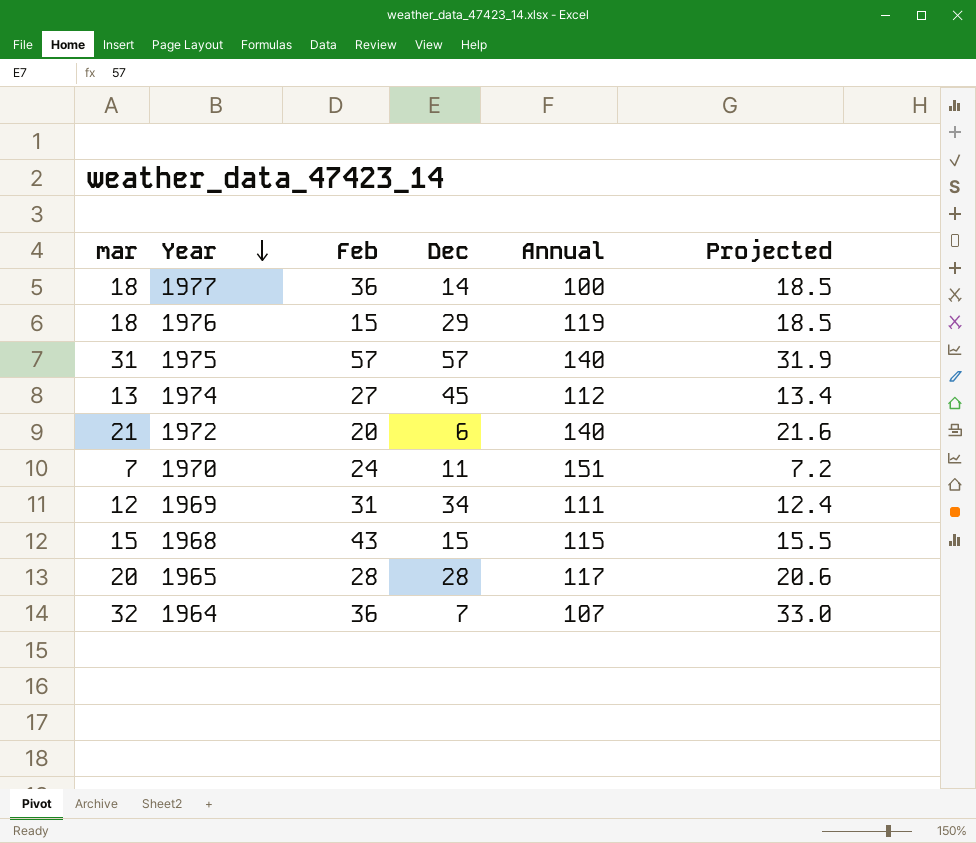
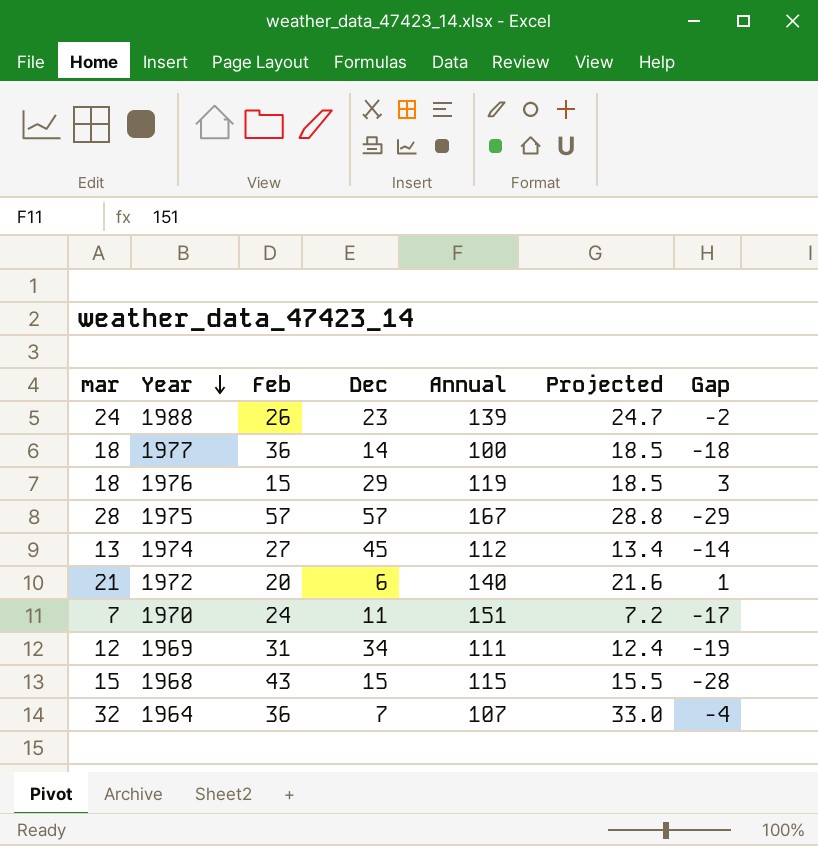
column Gap | formula: none -> [mar] - [Feb]
row 1965: 20 | 28 | 28 | 117 | 20.6 -> none
row 1988: none -> 24 | 26 | 23 | 139 | 24.7 | -2
1975 | mar: 31 -> 28
1975 | Annual: 140 -> 167
1975 | Projected: 31.9 -> 28.8

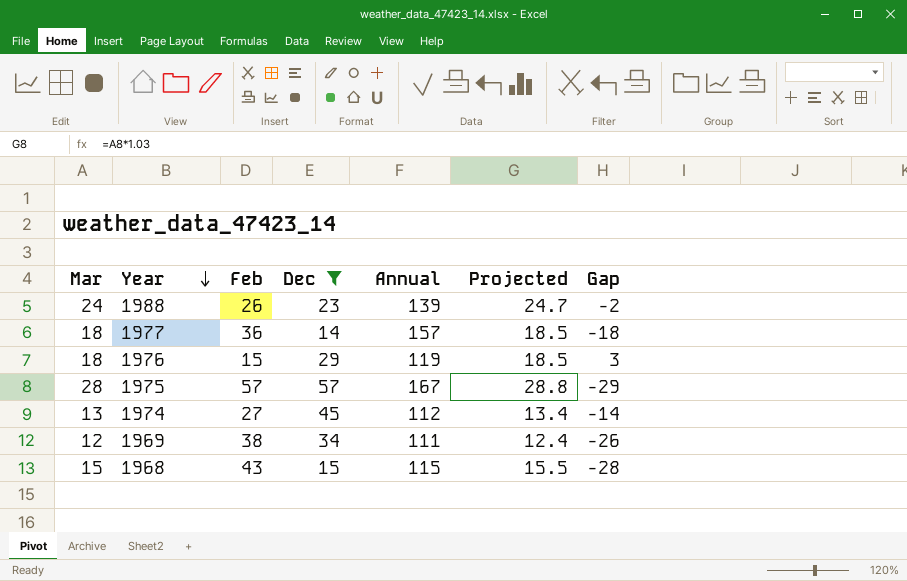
filter: none -> Dec >= 14
column name: mar -> Mar
1977 | Annual: 100 -> 157
1969 | Feb: 31 -> 38
1969 | Gap: -19 -> -26

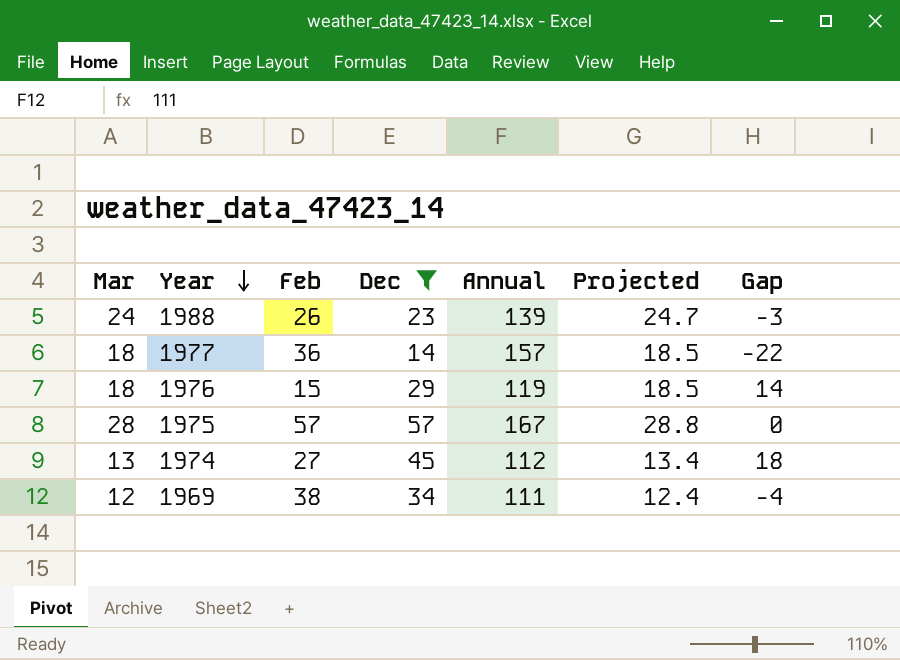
column Gap | formula: [Mar] - [Feb] -> [Dec] - [Feb]
row 1968: 15 | 43 | 15 | 115 | 15.5 | -28 -> none

